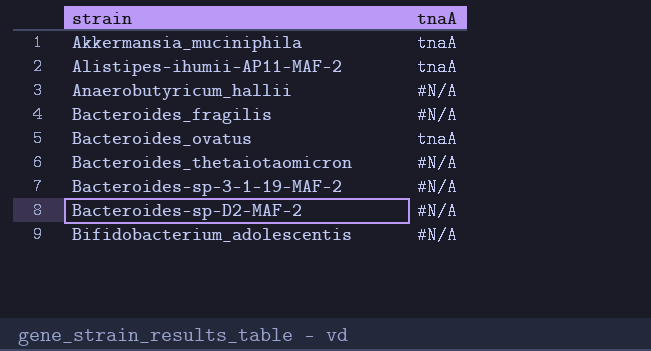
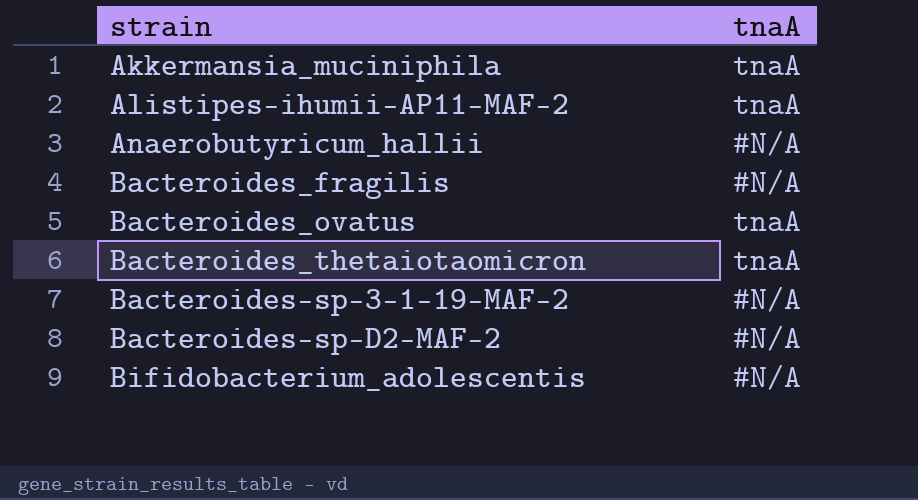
Bacteroides_thetaiotaomicron | tnaA: #N/A -> tnaA

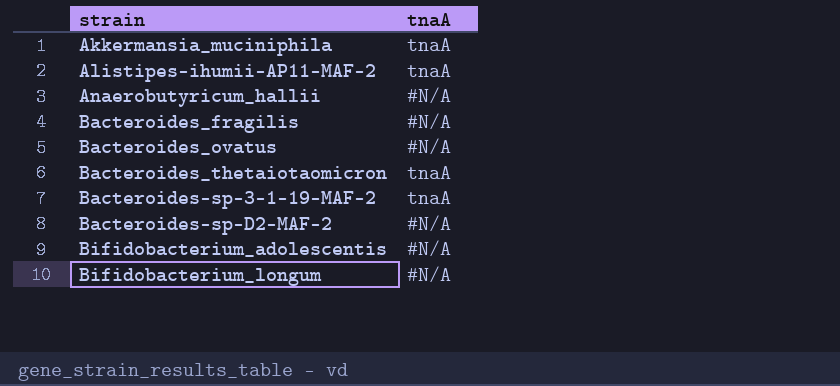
Bacteroides_ovatus | tnaA: tnaA -> #N/A
Bacteroides-sp-3-1-19-MAF-2 | tnaA: #N/A -> tnaA
row Bifidobacterium_longum: none -> #N/A

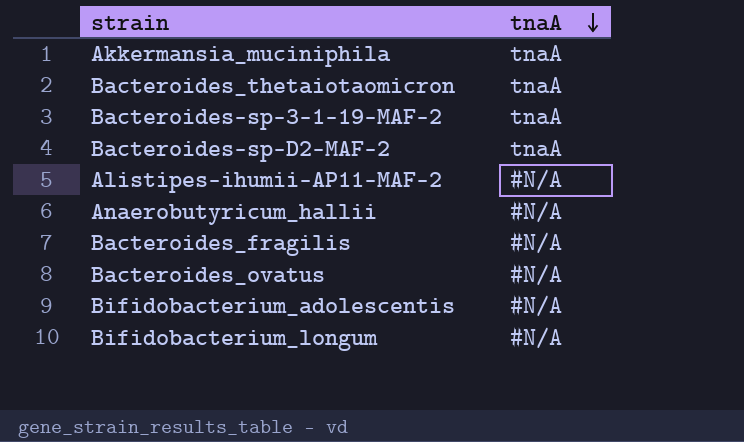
row order: none -> tnaA descending
Bacteroides-sp-D2-MAF-2 | tnaA: #N/A -> tnaA
Alistipes-ihumii-AP11-MAF-2 | tnaA: tnaA -> #N/A

